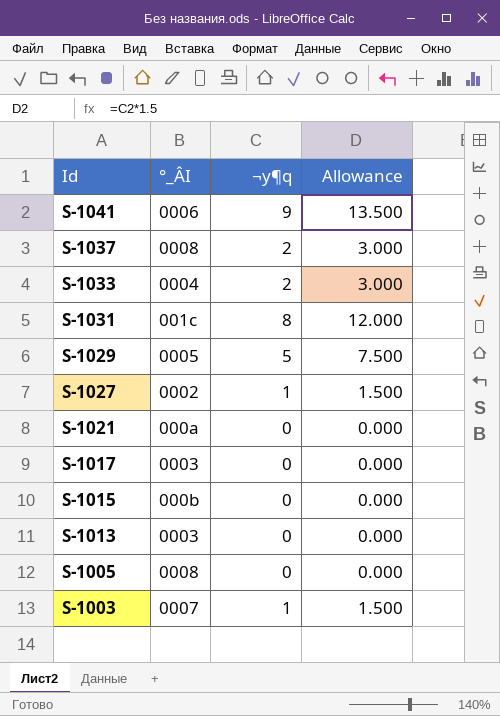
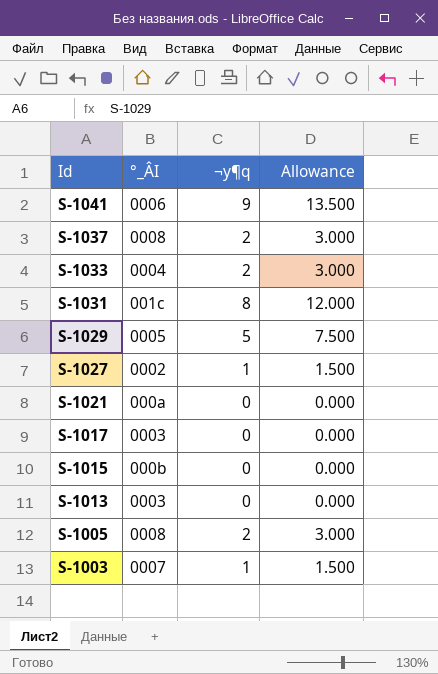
S-1005 | ¬y¶q: 0 -> 2
S-1005 | Allowance: 0.000 -> 3.000

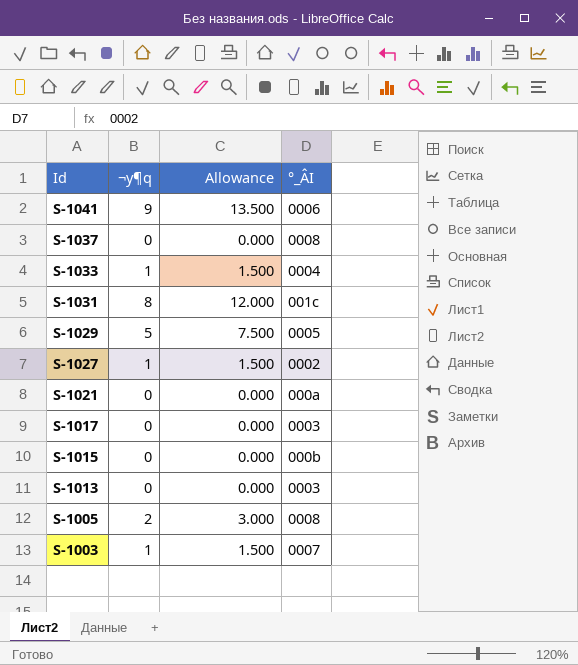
column °_ÂI | position: 2 -> 4
S-1037 | ¬y¶q: 2 -> 0
S-1037 | Allowance: 3.000 -> 0.000
S-1033 | ¬y¶q: 2 -> 1
S-1033 | Allowance: 3.000 -> 1.500

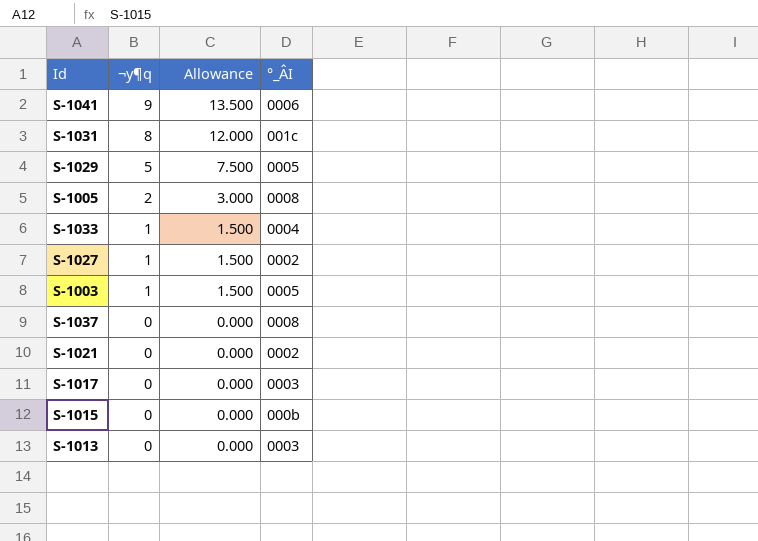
row order: Id descending -> ¬y¶q descending
S-1003 | °_ÂI: 0007 -> 0005
S-1021 | °_ÂI: 000a -> 0002

